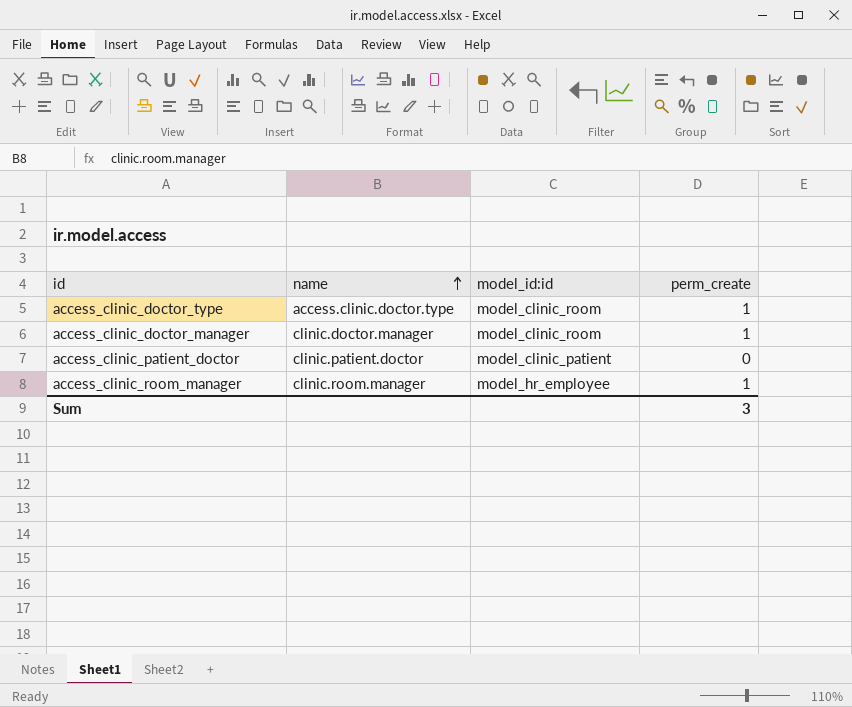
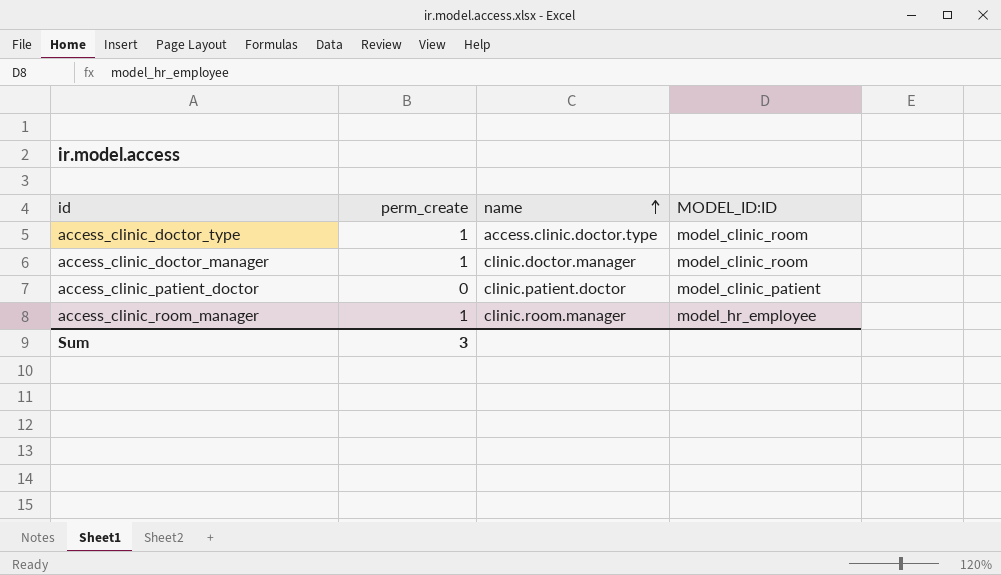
column perm_create | position: 4 -> 2
column name: model_id:id -> MODEL_ID:ID

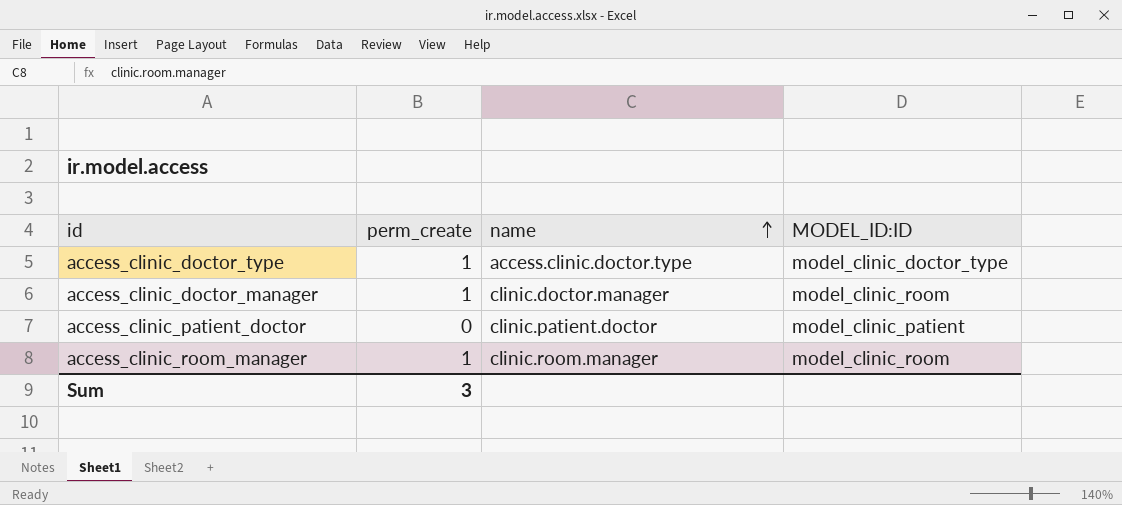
access_clinic_doctor_type | MODEL_ID:ID: model_clinic_room -> model_clinic_doctor_type
access_clinic_room_manager | MODEL_ID:ID: model_hr_employee -> model_clinic_room

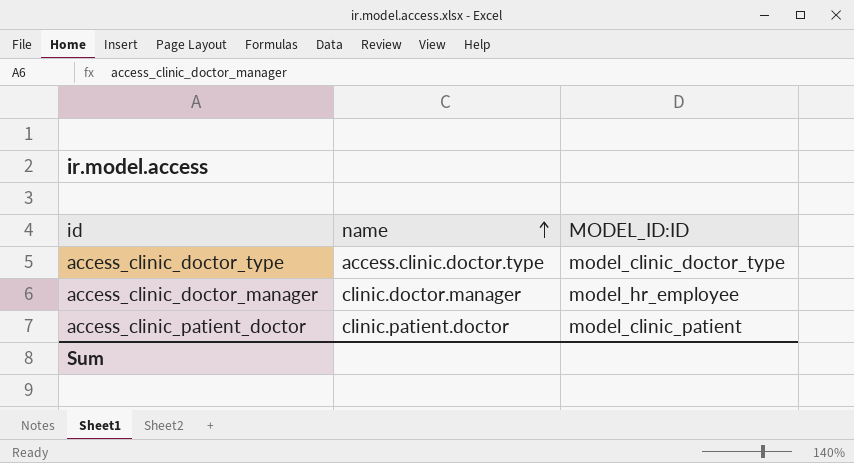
column perm_create | position: 2 -> none
row access_clinic_room_manager: 1 | clinic.room.manager | model_clinic_room -> none
access_clinic_doctor_manager | MODEL_ID:ID: model_clinic_room -> model_hr_employee

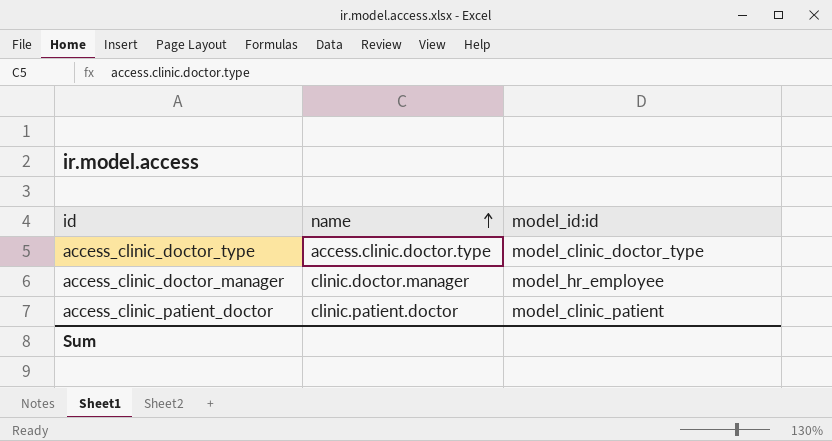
column name: MODEL_ID:ID -> model_id:id

